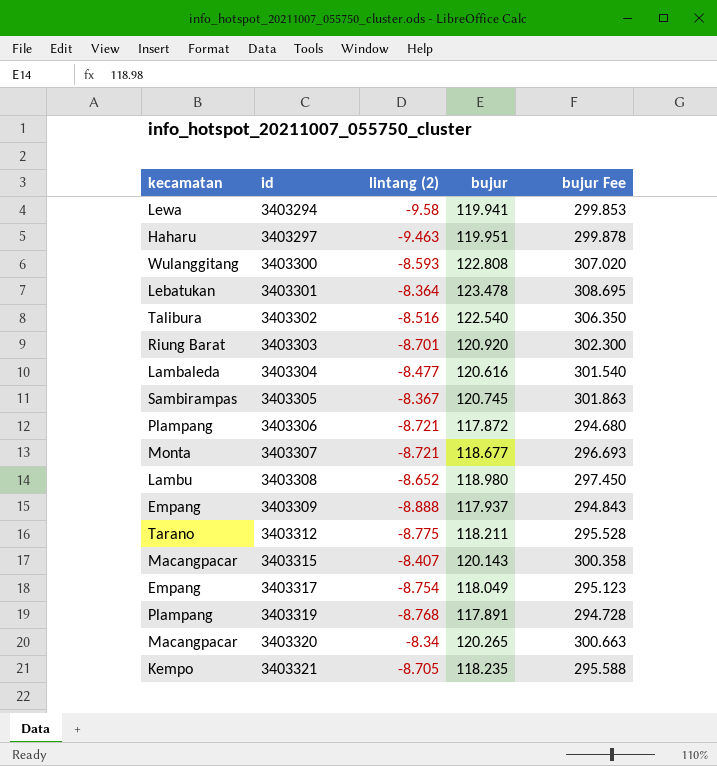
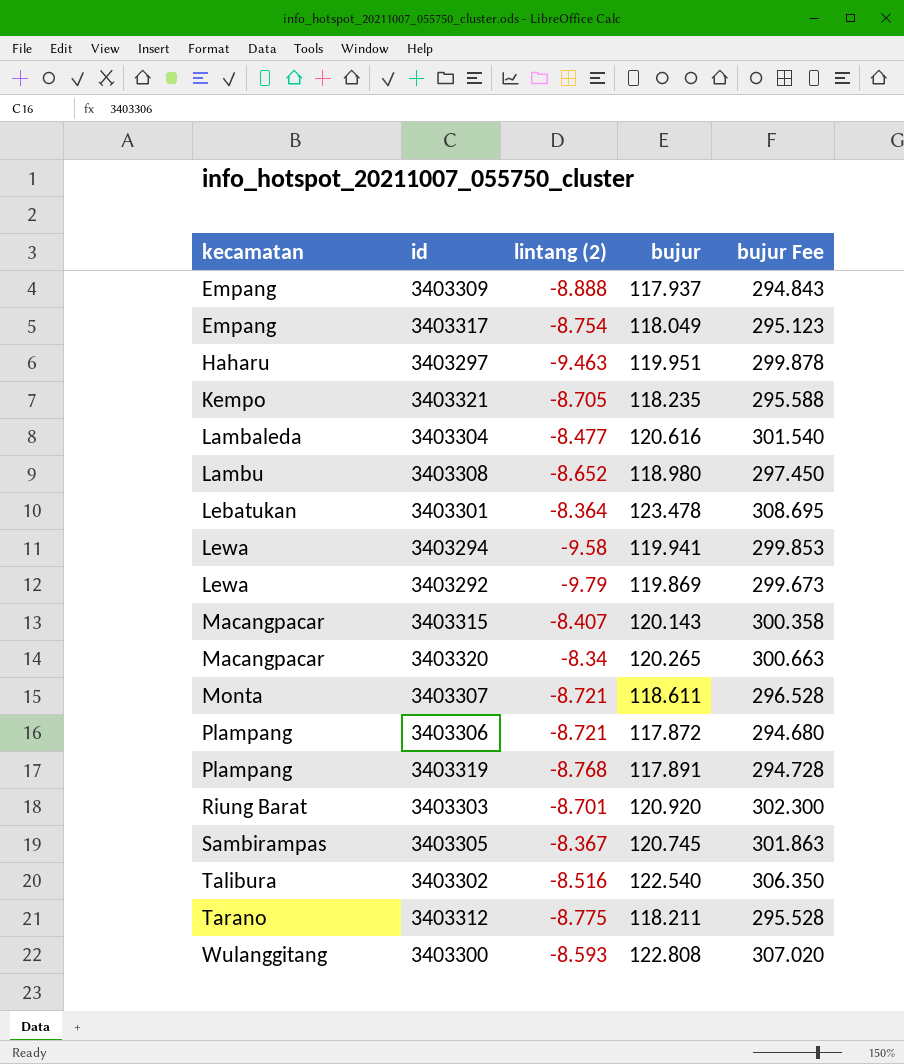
row order: id ascending -> kecamatan ascending
row 3403292: none -> Lewa | -9.79 | 119.869 | 299.673
3403307 | bujur: 118.677 -> 118.611
3403307 | bujur Fee: 296.693 -> 296.528

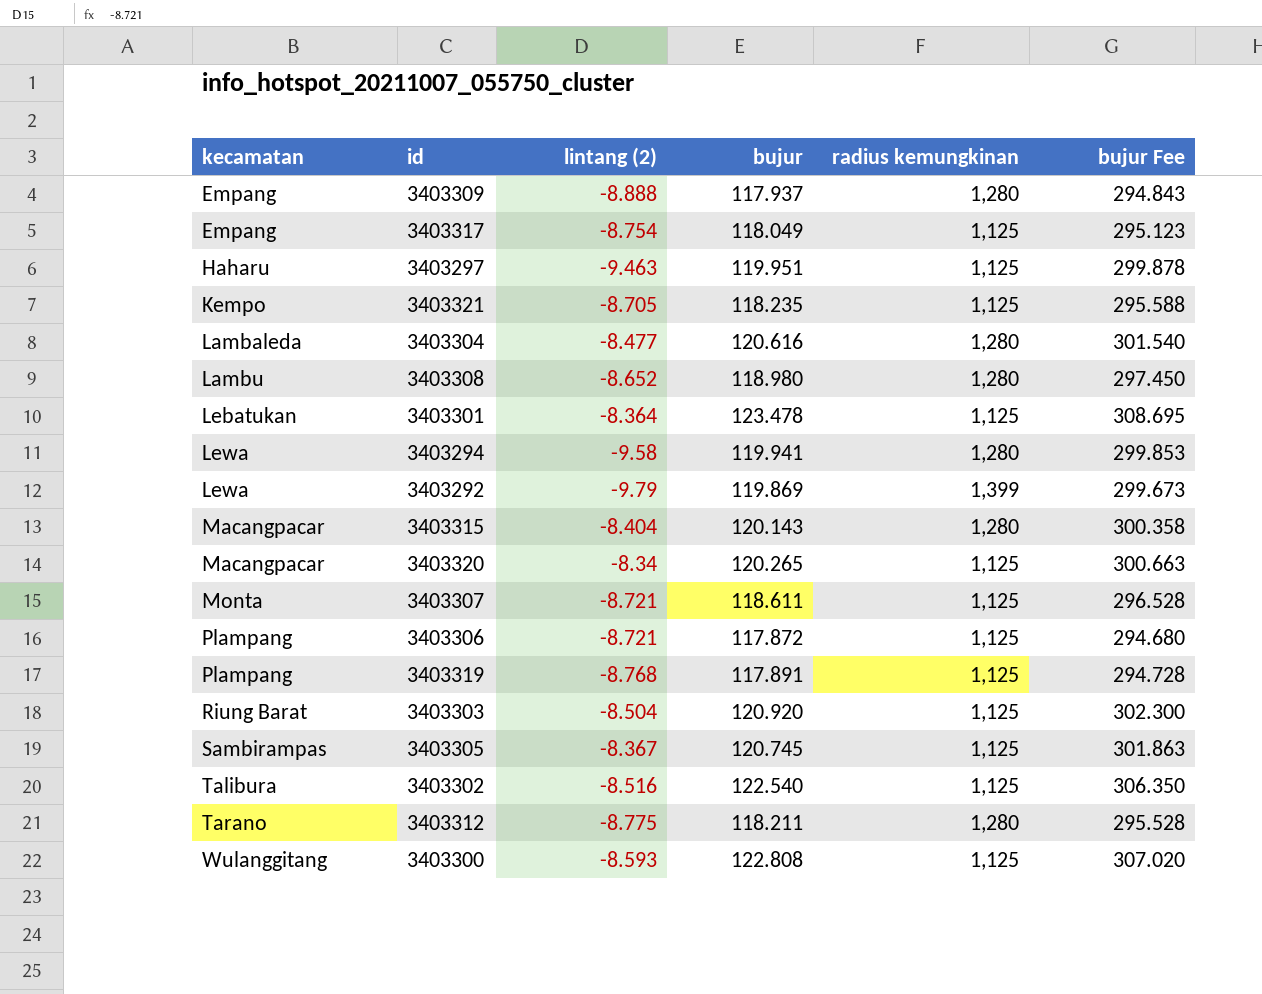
column radius kemungkinan | position: none -> 5
3403315 | lintang (2): -8.407 -> -8.404
3403303 | lintang (2): -8.701 -> -8.504

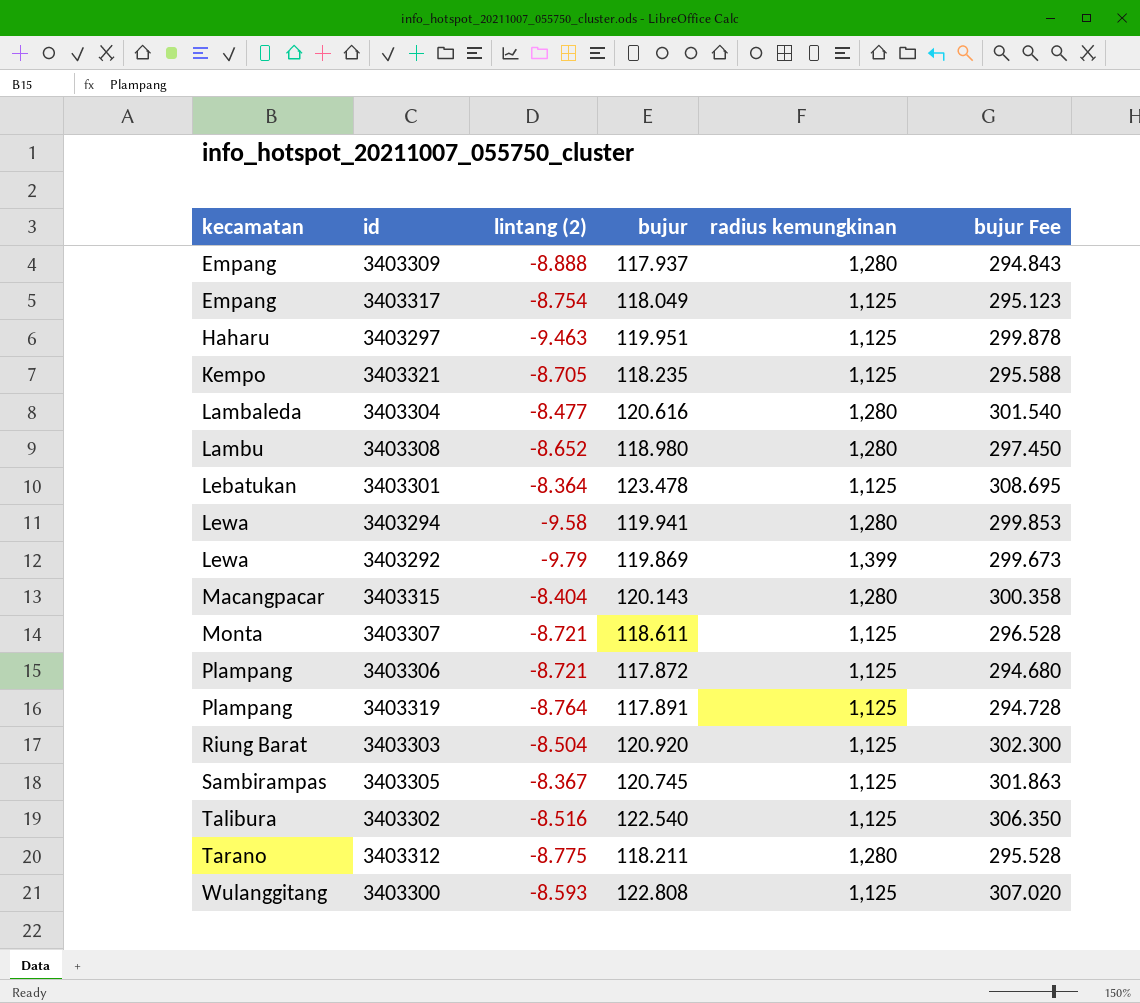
row 3403320: Macangpacar | -8.34 | 120.265 | 1,125 | 300.663 -> none
3403319 | lintang (2): -8.768 -> -8.764

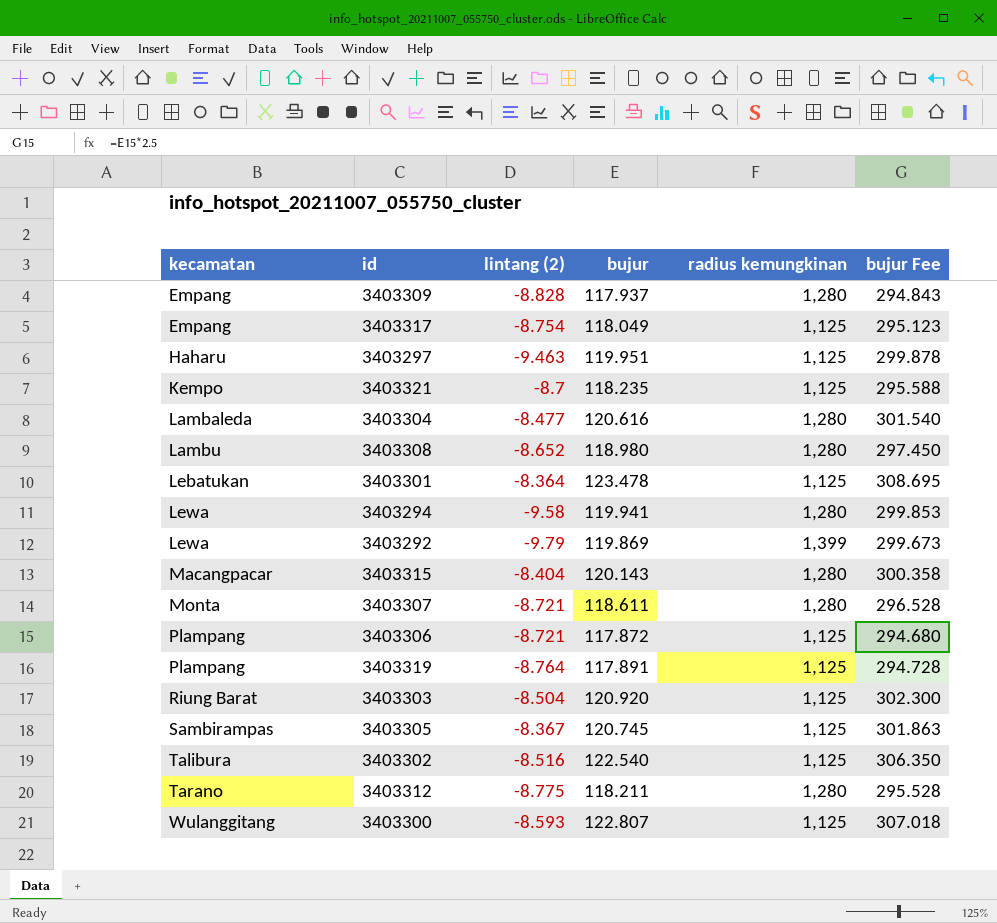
3403309 | lintang (2): -8.888 -> -8.828
3403321 | lintang (2): -8.705 -> -8.7
3403307 | radius kemungkinan: 1,125 -> 1,280
3403300 | bujur: 122.808 -> 122.807
3403300 | bujur Fee: 307.020 -> 307.018

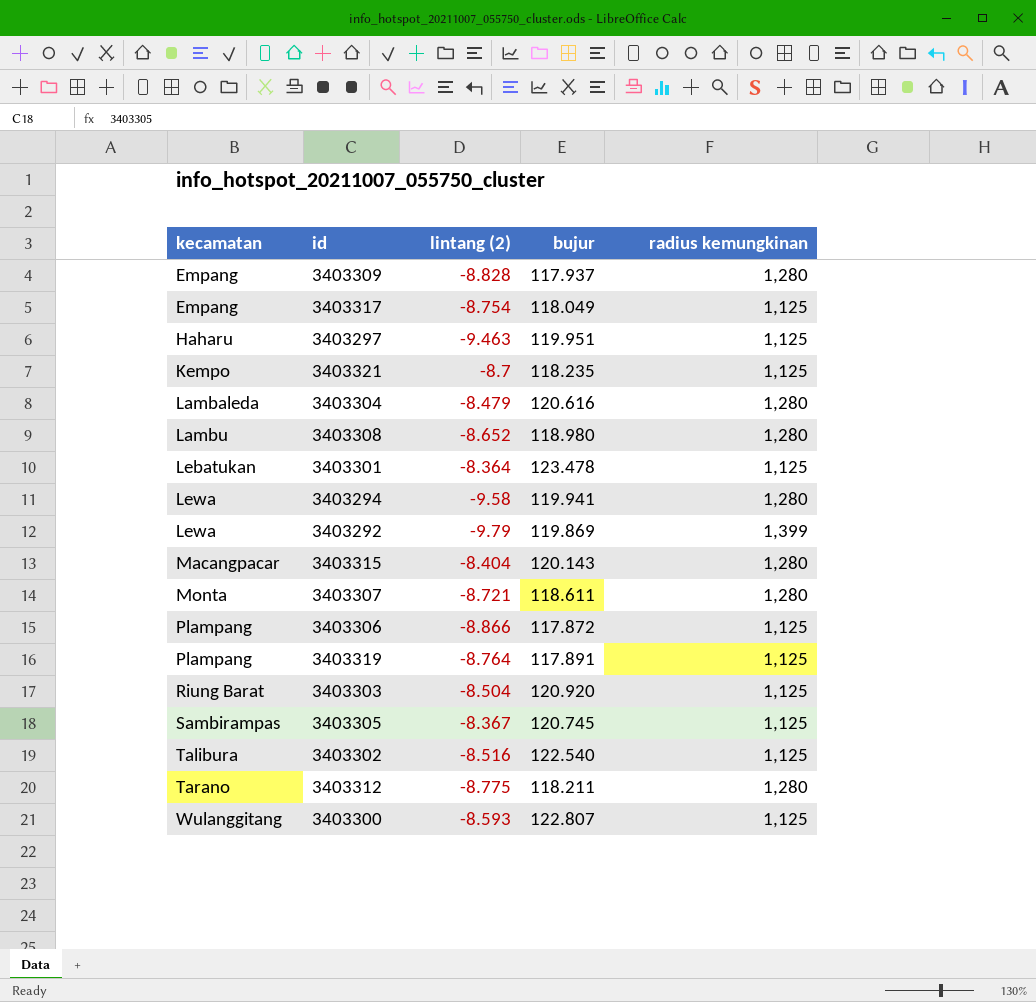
column bujur Fee | formula: [bujur] * 2.5 -> none
3403304 | lintang (2): -8.477 -> -8.479
3403306 | lintang (2): -8.721 -> -8.866

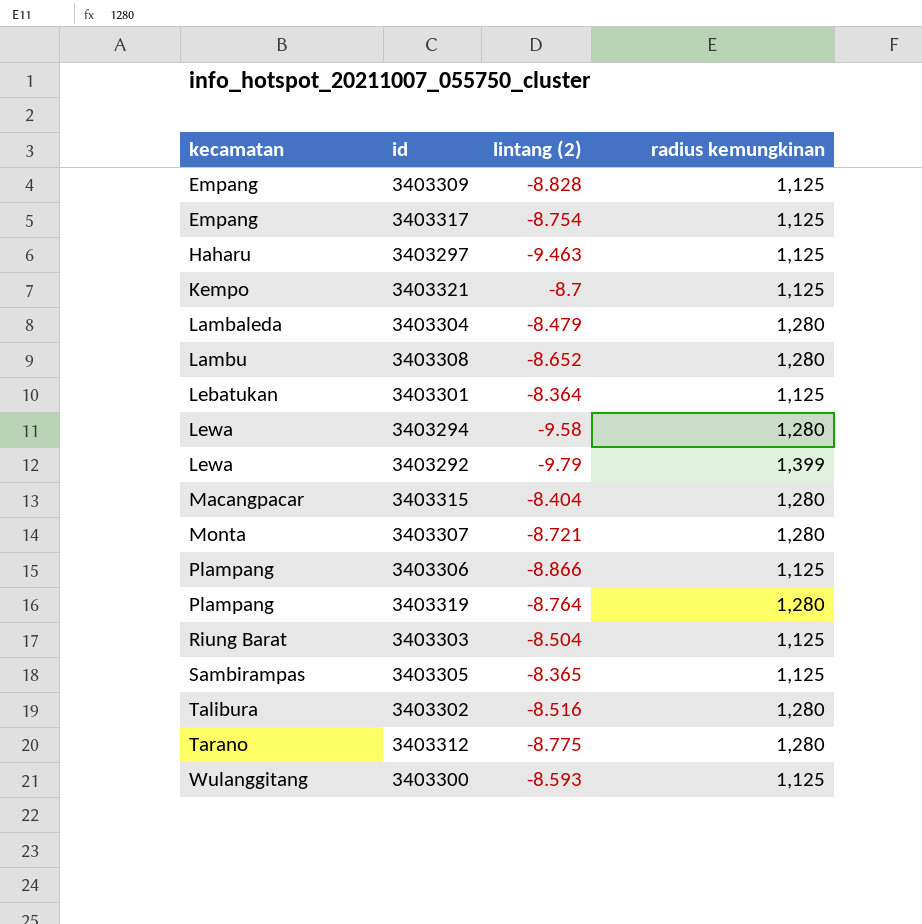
column bujur | position: 4 -> none
3403309 | radius kemungkinan: 1,280 -> 1,125
3403319 | radius kemungkinan: 1,125 -> 1,280
3403305 | lintang (2): -8.367 -> -8.365
3403302 | radius kemungkinan: 1,125 -> 1,280

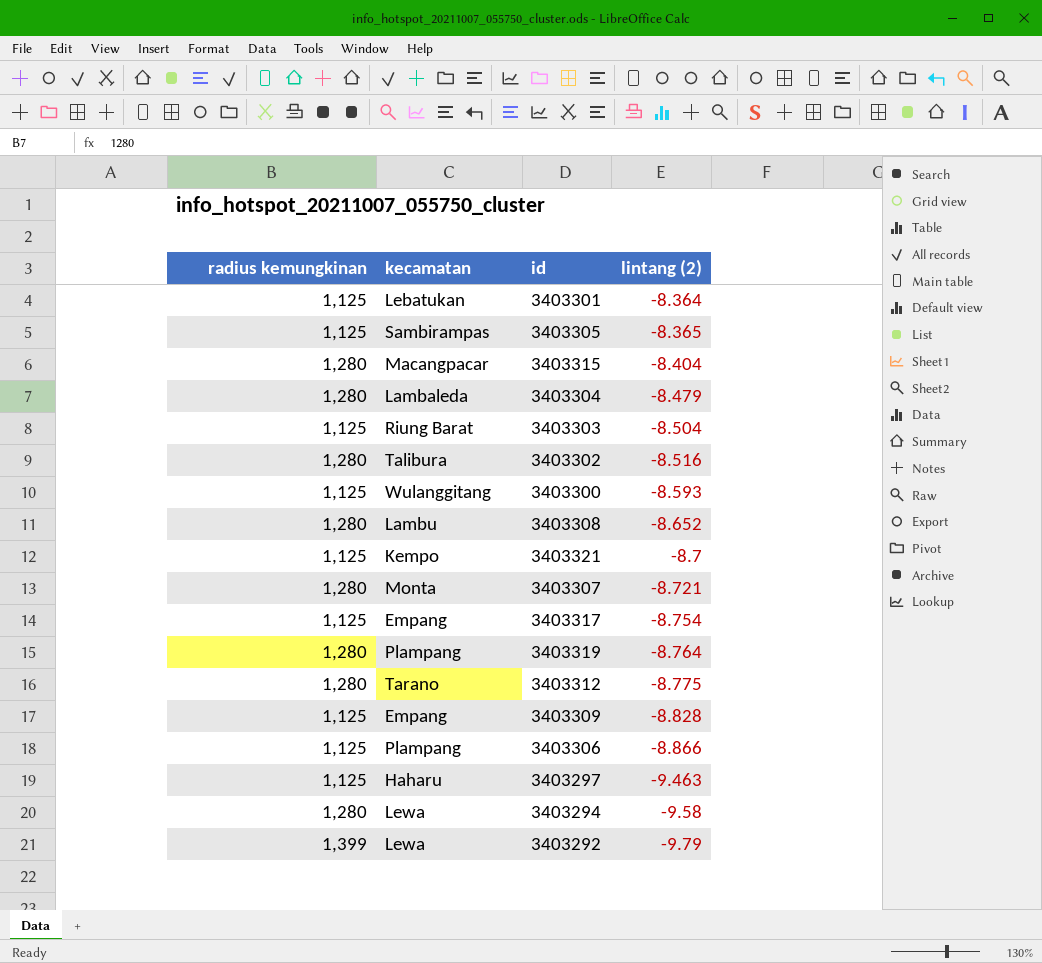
row order: kecamatan ascending -> lintang (2) descending
column radius kemungkinan | position: 4 -> 1

